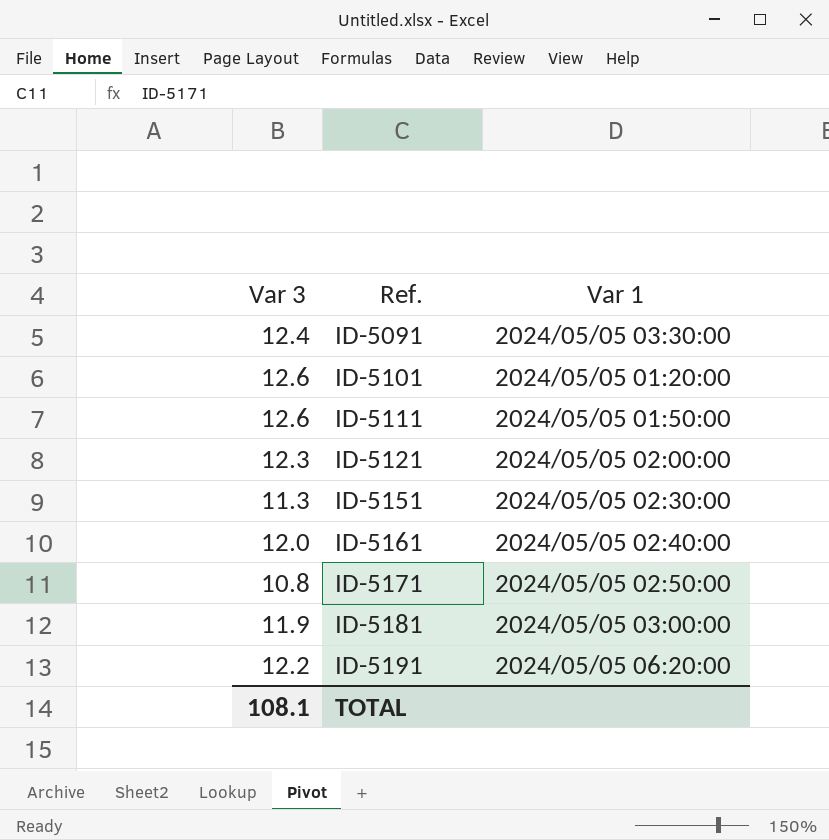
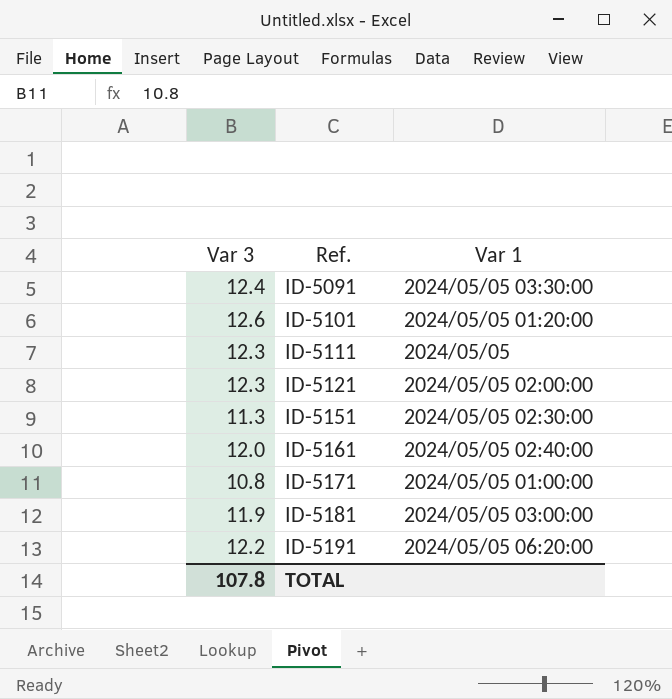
ID-5111 | Var 3: 12.6 -> 12.3
ID-5111 | Var 1: 2024/05/05 01:50:00 -> 2024/05/05
ID-5171 | Var 1: 2024/05/05 02:50:00 -> 2024/05/05 01:00:00
TOTAL | Var 3: 108.1 -> 107.8

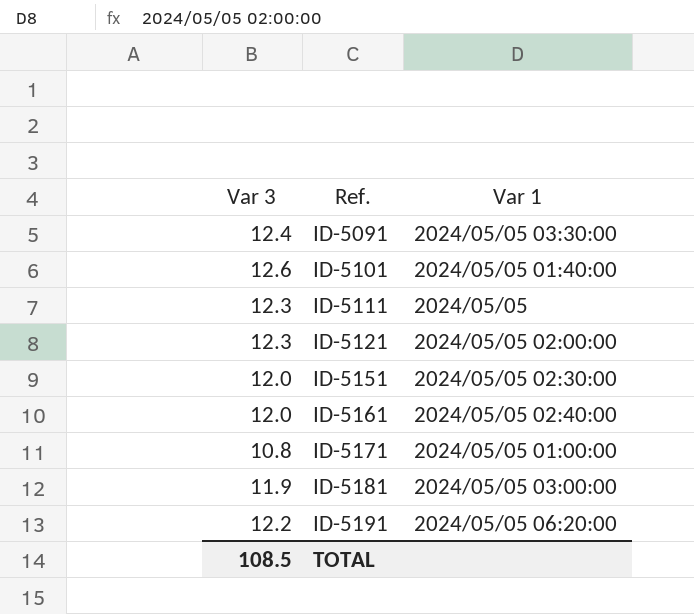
ID-5101 | Var 1: 2024/05/05 01:20:00 -> 2024/05/05 01:40:00
ID-5151 | Var 3: 11.3 -> 12.0
TOTAL | Var 3: 107.8 -> 108.5

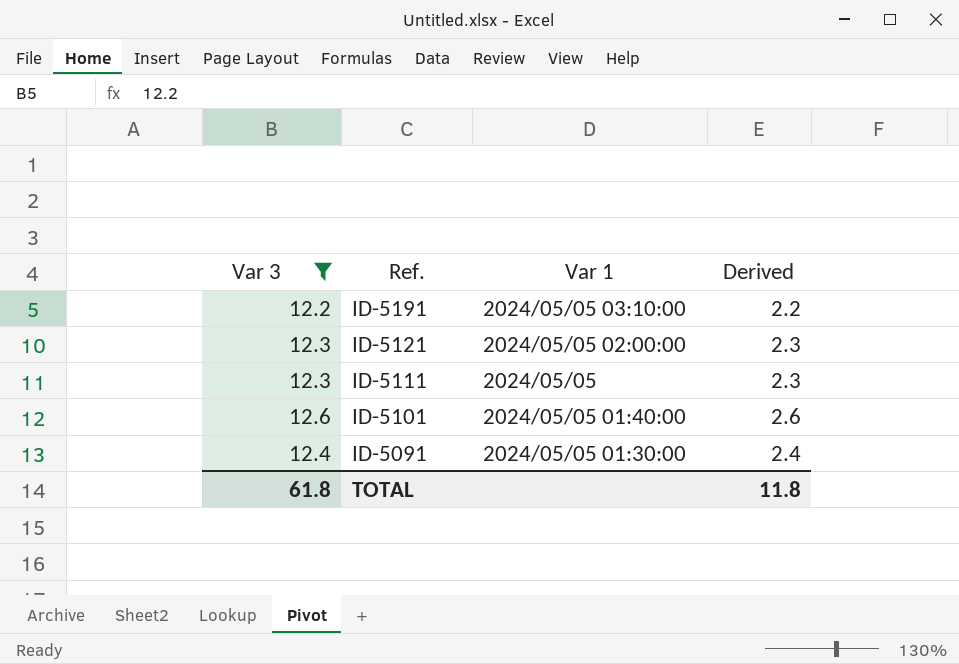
filter: none -> Var 3 >= 12.2
row order: Ref. ascending -> Ref. descending
column Derived | formula: none -> [Var 3] - 10
ID-5191 | Var 1: 2024/05/05 06:20:00 -> 2024/05/05 03:10:00
ID-5091 | Var 1: 2024/05/05 03:30:00 -> 2024/05/05 01:30:00
TOTAL | Var 3: 108.5 -> 61.8

